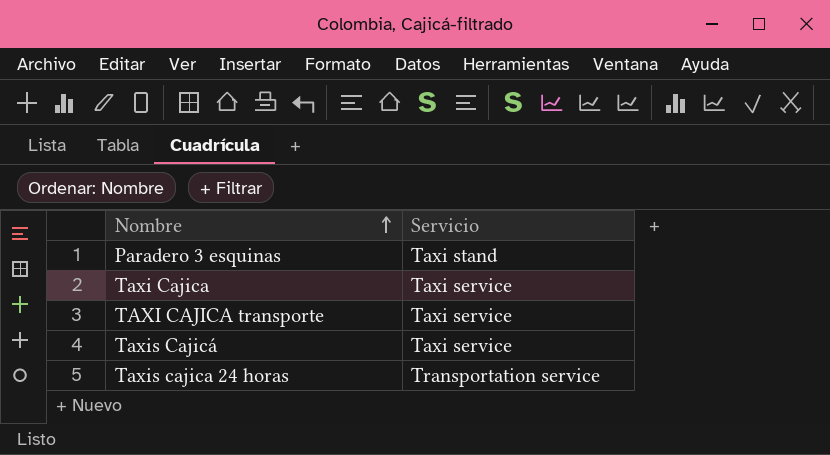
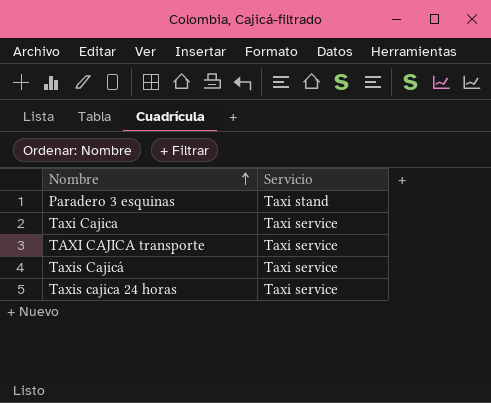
Taxis cajica 24 horas | Servicio: Transportation service -> Taxi service

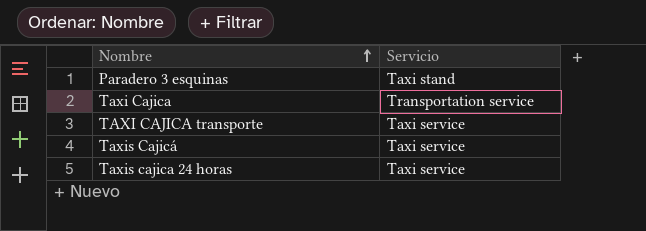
Taxi Cajica | Servicio: Taxi service -> Transportation service

